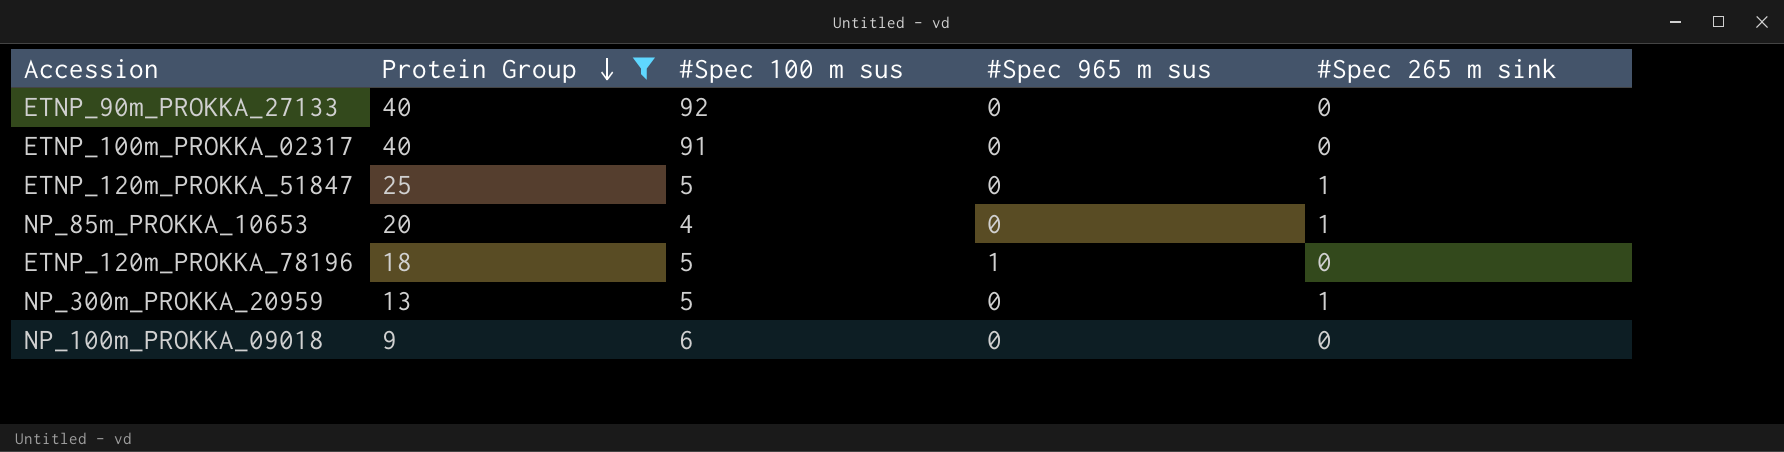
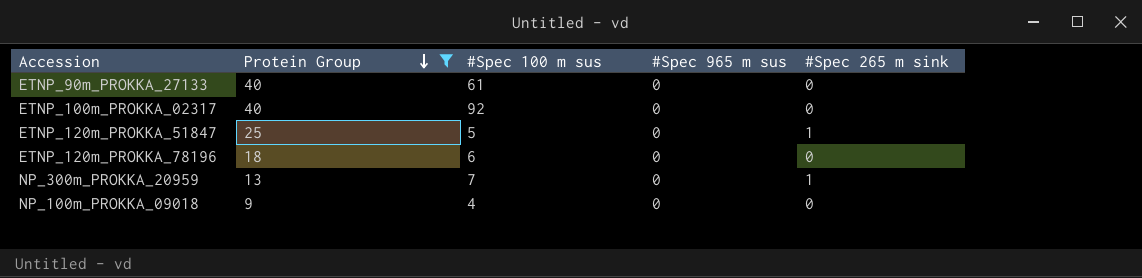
row NP_85m_PROKKA_10653: 20 | 4 | 0 | 1 -> none
ETNP_90m_PROKKA_27133 | #Spec 100 m sus: 92 -> 61
ETNP_100m_PROKKA_02317 | #Spec 100 m sus: 91 -> 92
ETNP_120m_PROKKA_78196 | #Spec 100 m sus: 5 -> 6
ETNP_120m_PROKKA_78196 | #Spec 965 m sus: 1 -> 0
NP_300m_PROKKA_20959 | #Spec 100 m sus: 5 -> 7
NP_100m_PROKKA_09018 | #Spec 100 m sus: 6 -> 4

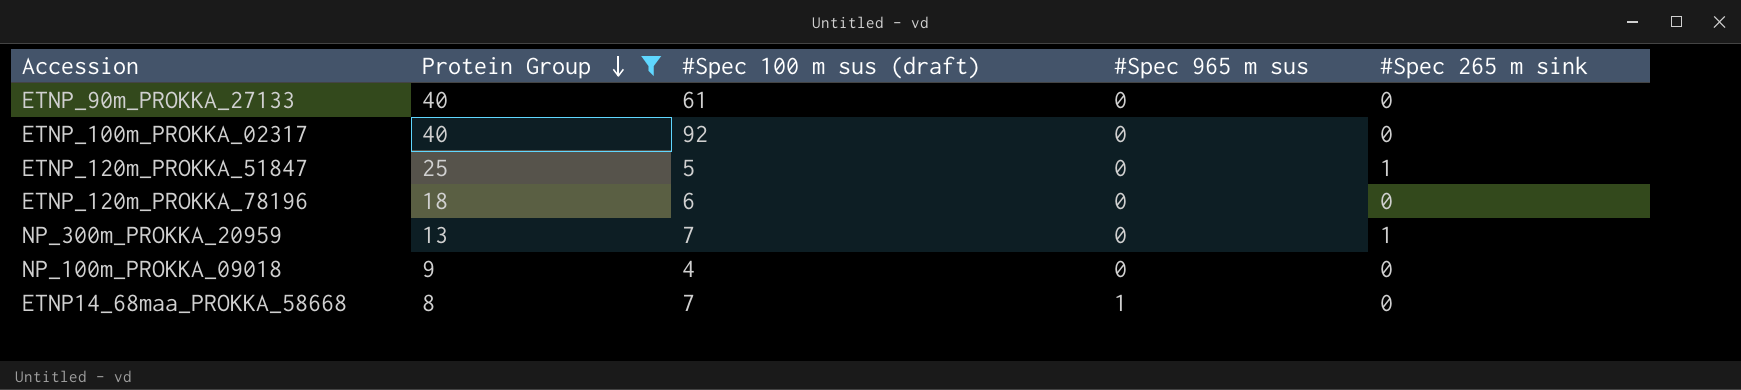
column name: #Spec 100 m sus -> #Spec 100 m sus (draft)
row ETNP14_68maa_PROKKA_58668: none -> 8 | 7 | 1 | 0

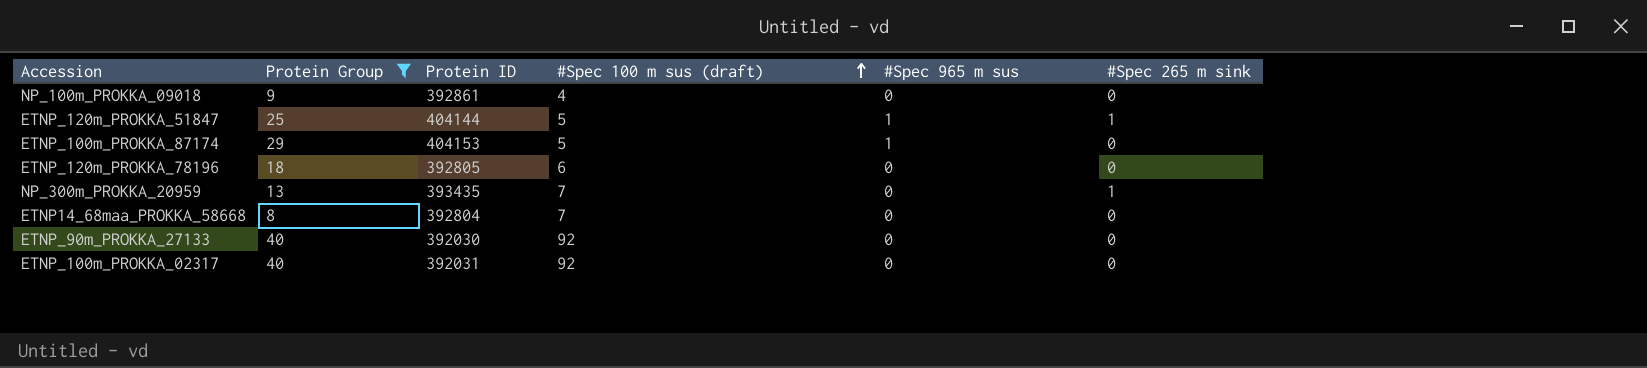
row order: Protein Group descending -> #Spec 100 m sus (draft) ascending
column Protein ID | position: none -> 3
ETNP_120m_PROKKA_51847 | #Spec 965 m sus: 0 -> 1
row ETNP_100m_PROKKA_87174: none -> 29 | 404153 | 5 | 1 | 0
ETNP14_68maa_PROKKA_58668 | #Spec 965 m sus: 1 -> 0
ETNP_90m_PROKKA_27133 | #Spec 100 m sus (draft): 61 -> 92

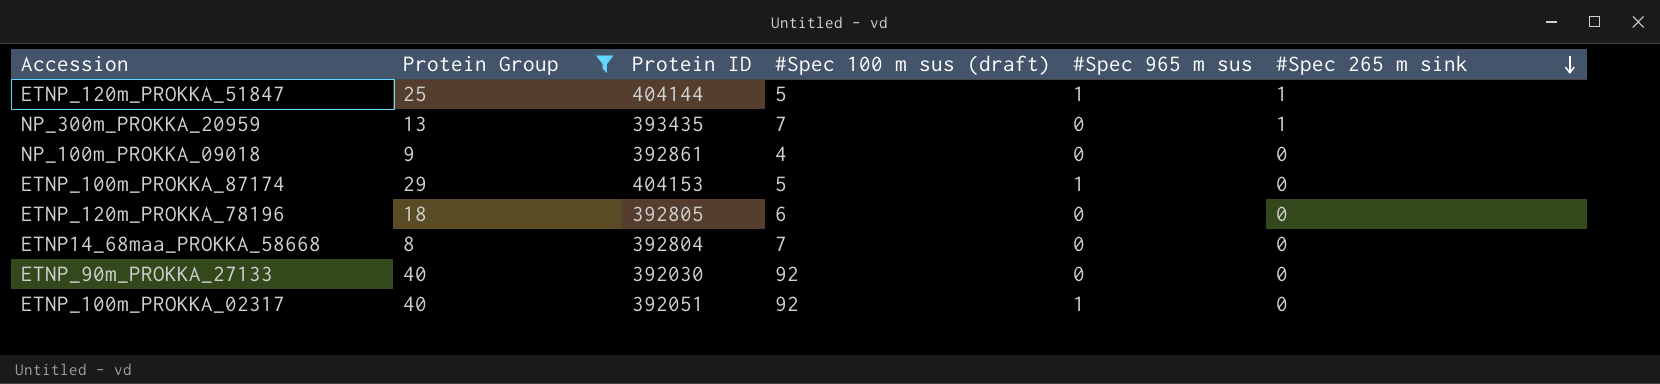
row order: #Spec 100 m sus (draft) ascending -> #Spec 265 m sink descending
ETNP_100m_PROKKA_02317 | Protein ID: 392031 -> 392051
ETNP_100m_PROKKA_02317 | #Spec 965 m sus: 0 -> 1

